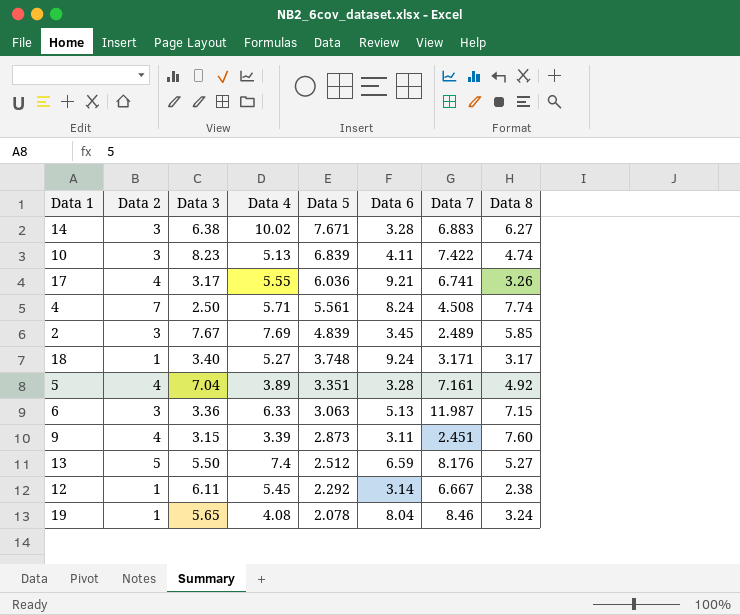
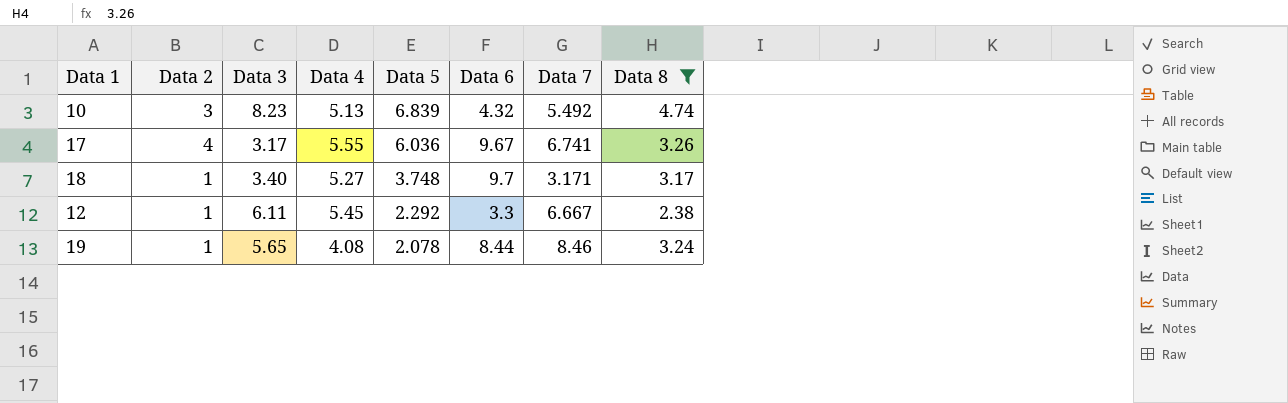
filter: none -> Data 8 <= 4.74
10 | Data 6: 4.11 -> 4.32
10 | Data 7: 7.422 -> 5.492
17 | Data 6: 9.21 -> 9.67
18 | Data 6: 9.24 -> 9.7
12 | Data 6: 3.14 -> 3.3
19 | Data 6: 8.04 -> 8.44

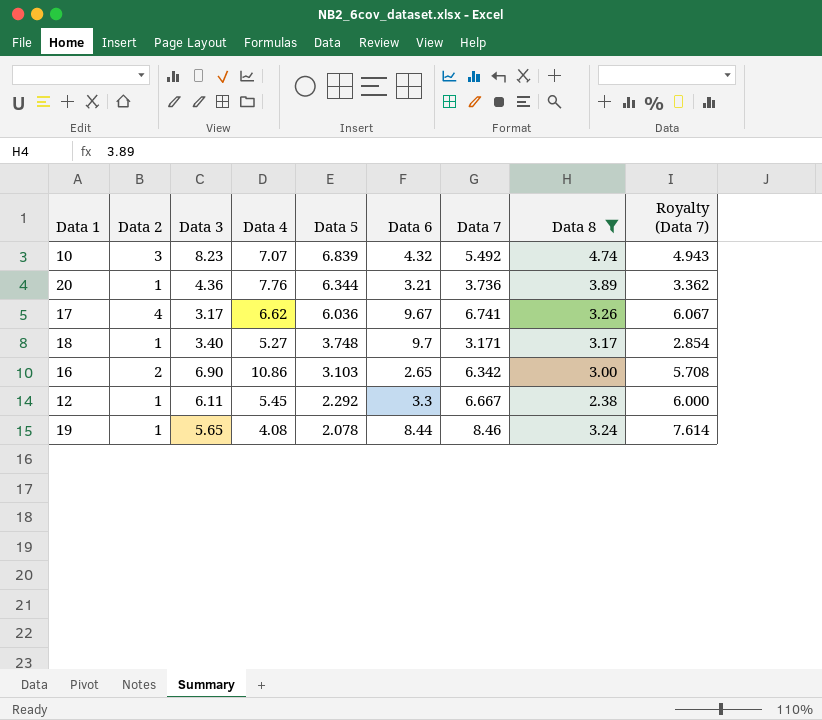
column Royalty (Data 7) | formula: none -> [Data 7] * 0.9
10 | Data 4: 5.13 -> 7.07
row 20: none -> 1 | 4.36 | 7.76 | 6.344 | 3.21 | 3.736 | 3.89 | 3.362
17 | Data 4: 5.55 -> 6.62
row 16: none -> 2 | 6.90 | 10.86 | 3.103 | 2.65 | 6.342 | 3.00 | 5.708

